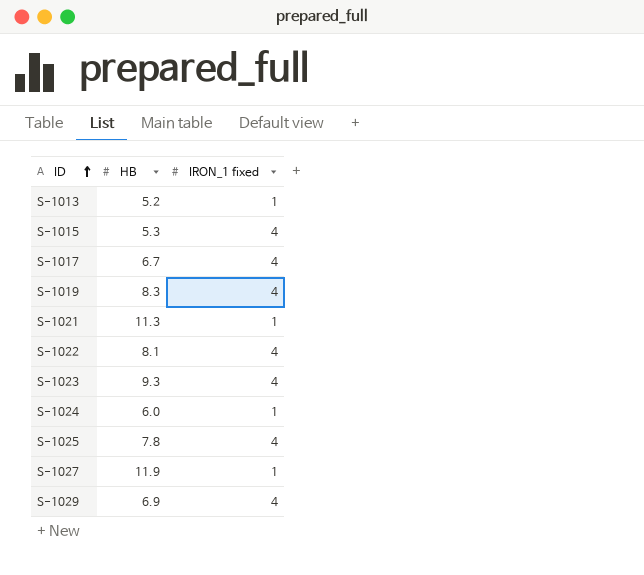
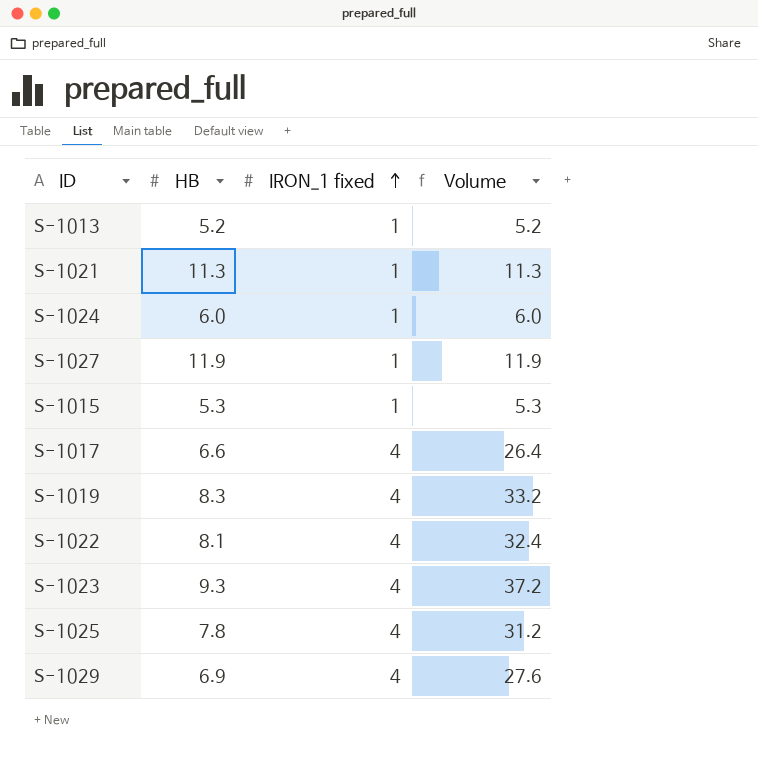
row order: ID ascending -> IRON_1 fixed ascending
column Volume | formula: none -> [HB] * [IRON_1 fixed]
S-1015 | IRON_1 fixed: 4 -> 1
S-1017 | HB: 6.7 -> 6.6

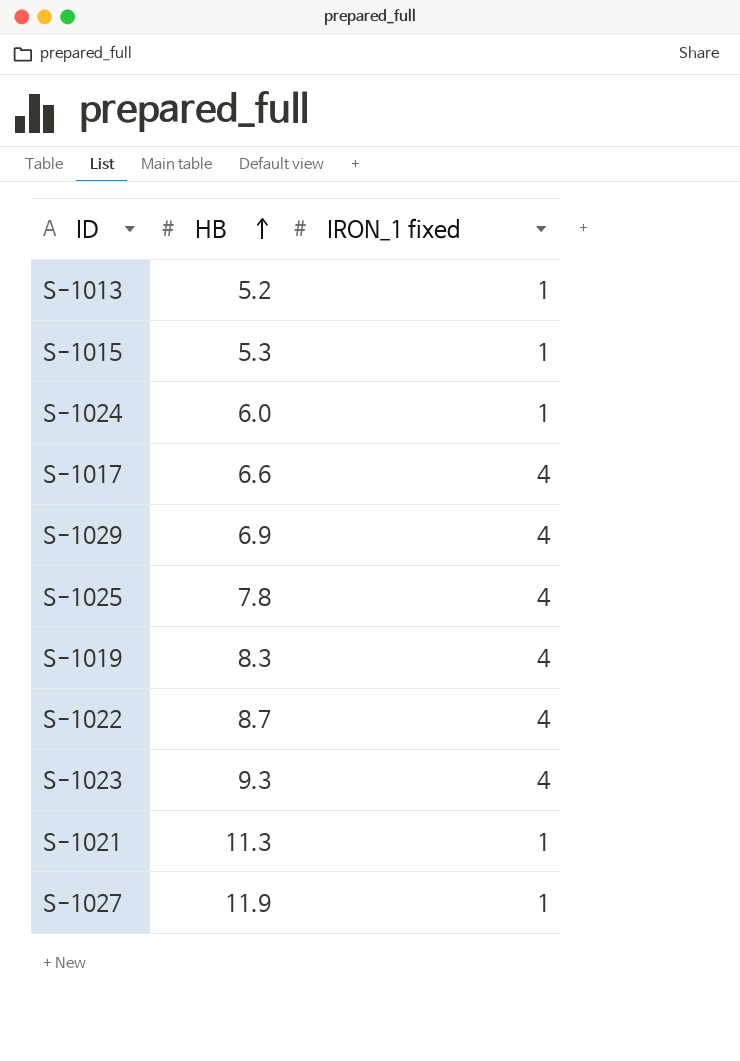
row order: IRON_1 fixed ascending -> HB ascending
column Volume | formula: [HB] * [IRON_1 fixed] -> none
S-1022 | HB: 8.1 -> 8.7

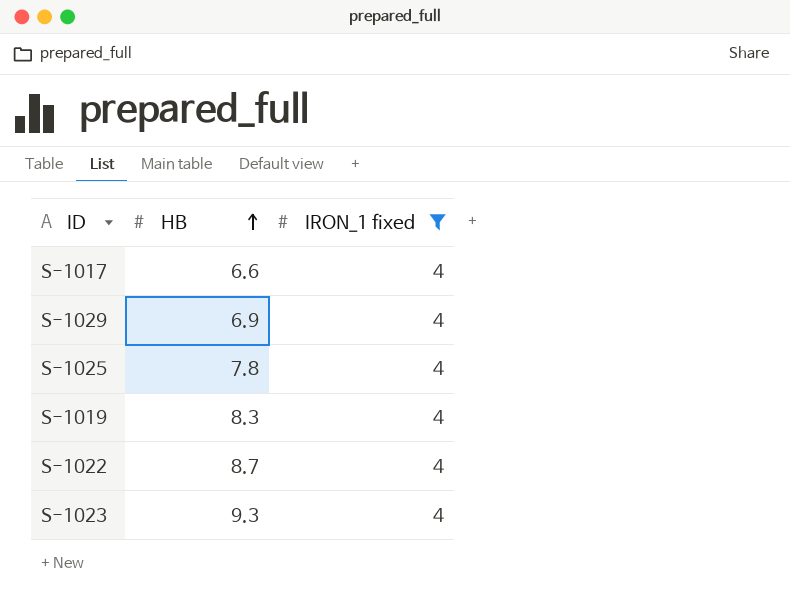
filter: none -> IRON_1 fixed = 4

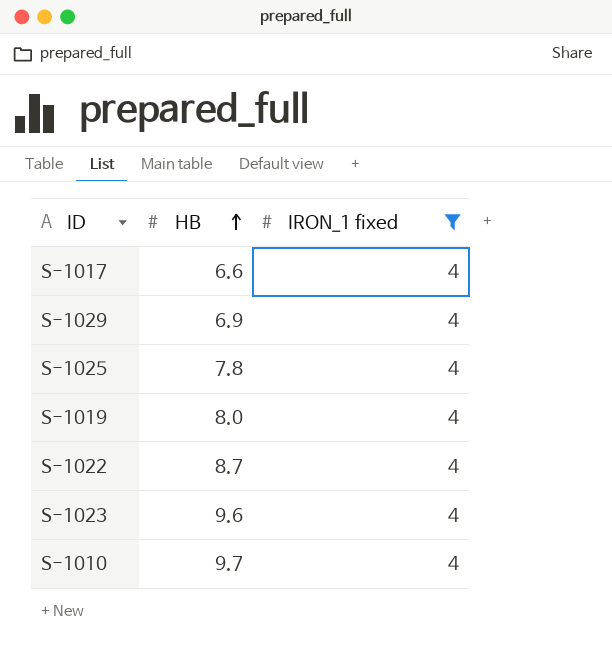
S-1019 | HB: 8.3 -> 8.0
S-1023 | HB: 9.3 -> 9.6
row S-1010: none -> 9.7 | 4

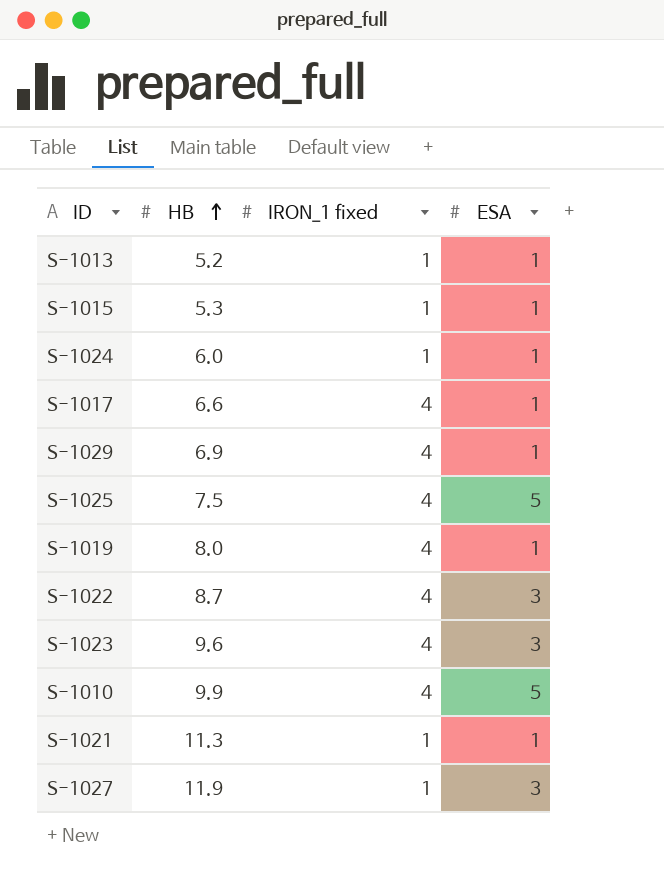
filter: IRON_1 fixed = 4 -> none
column ESA | position: none -> 4
S-1025 | HB: 7.8 -> 7.5
S-1010 | HB: 9.7 -> 9.9

